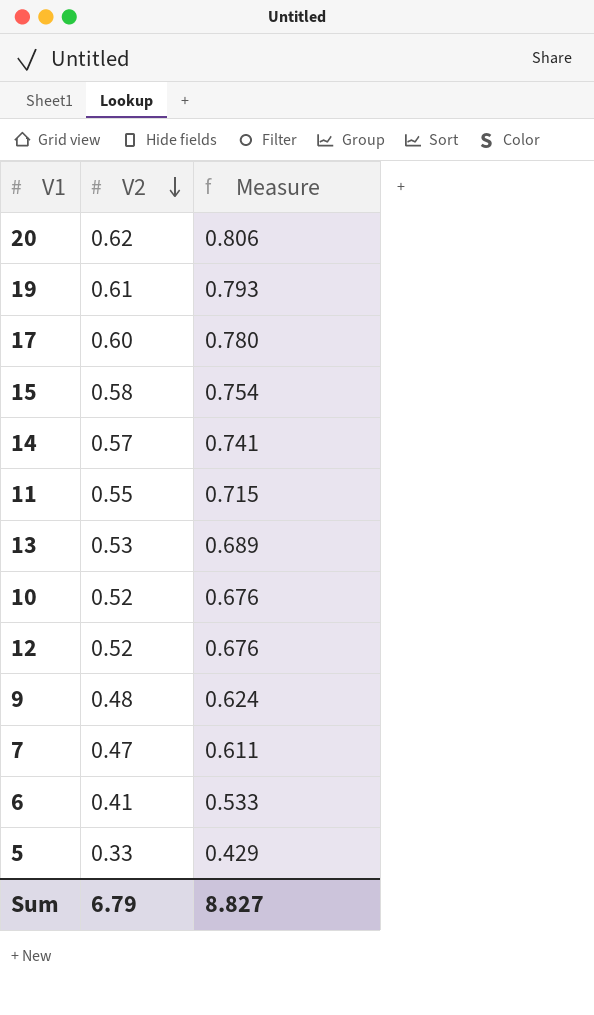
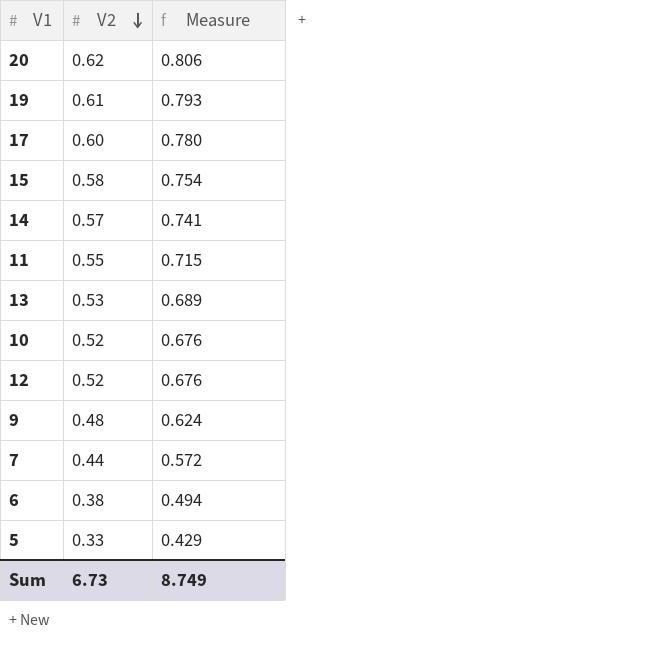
7 | V2: 0.47 -> 0.44
7 | Measure: 0.611 -> 0.572
6 | V2: 0.41 -> 0.38
6 | Measure: 0.533 -> 0.494
Sum | V2: 6.79 -> 6.73
Sum | Measure: 8.827 -> 8.749

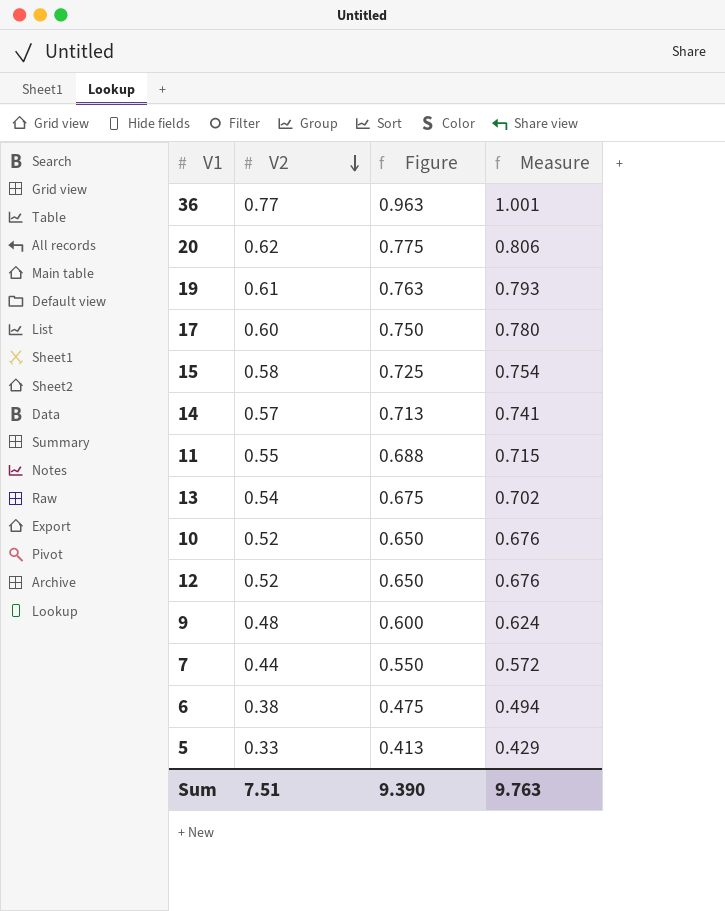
column Figure | formula: none -> [V2] * 1.25
row 36: none -> 0.77 | 0.963 | 1.001
13 | V2: 0.53 -> 0.54
13 | Measure: 0.689 -> 0.702
Sum | V2: 6.73 -> 7.51
Sum | Measure: 8.749 -> 9.763

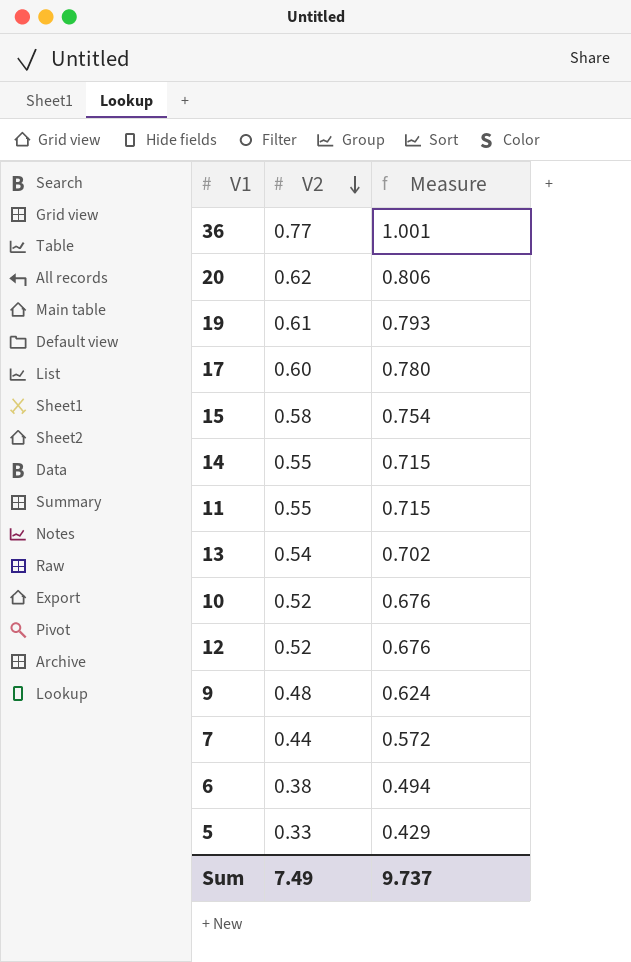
column Figure | formula: [V2] * 1.25 -> none
14 | V2: 0.57 -> 0.55
14 | Measure: 0.741 -> 0.715
Sum | V2: 7.51 -> 7.49
Sum | Measure: 9.763 -> 9.737

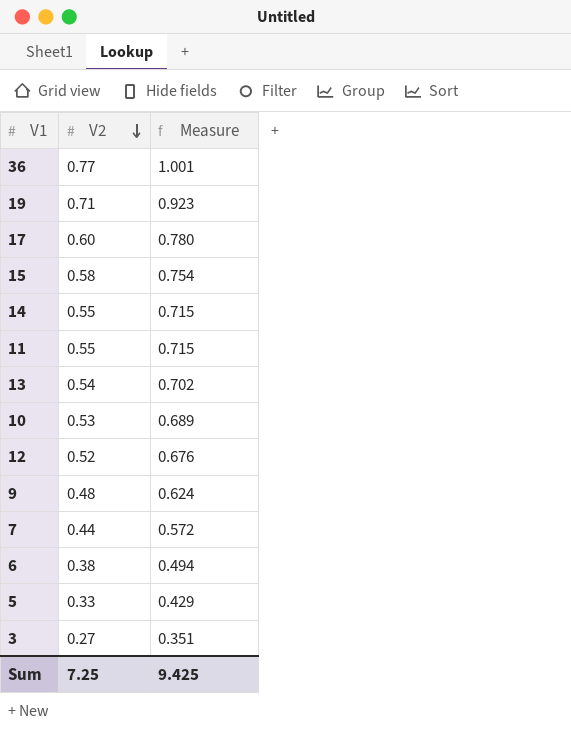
row 20: 0.62 | 0.806 -> none
19 | V2: 0.61 -> 0.71
19 | Measure: 0.793 -> 0.923
10 | V2: 0.52 -> 0.53
10 | Measure: 0.676 -> 0.689
row 3: none -> 0.27 | 0.351
Sum | V2: 7.49 -> 7.25
Sum | Measure: 9.737 -> 9.425

